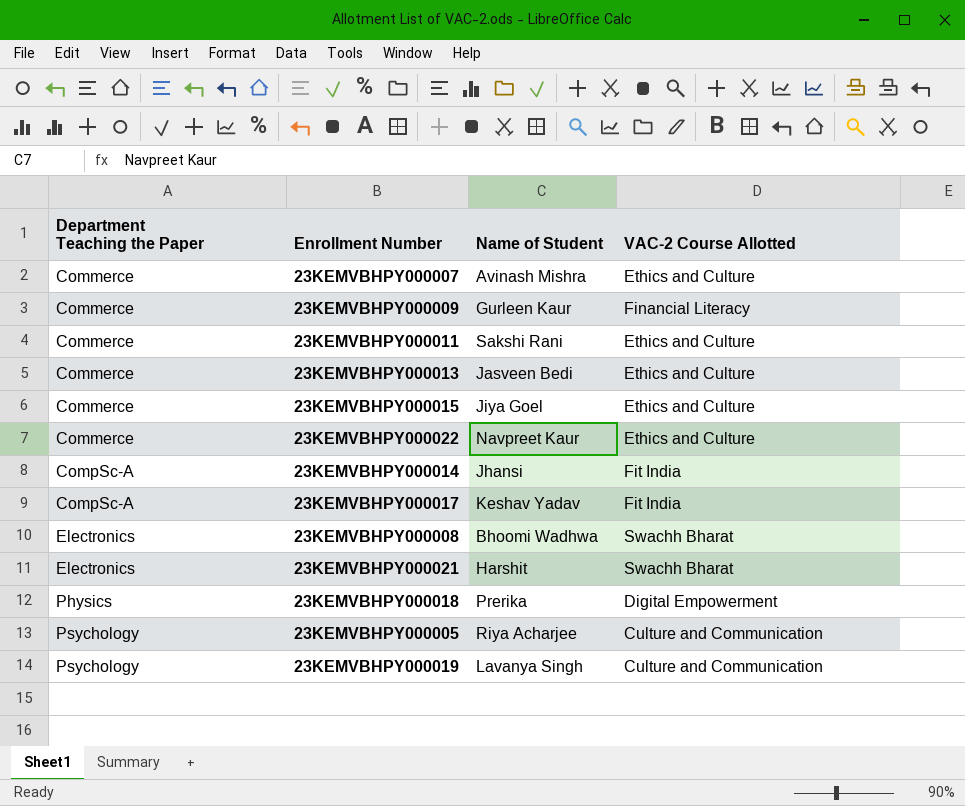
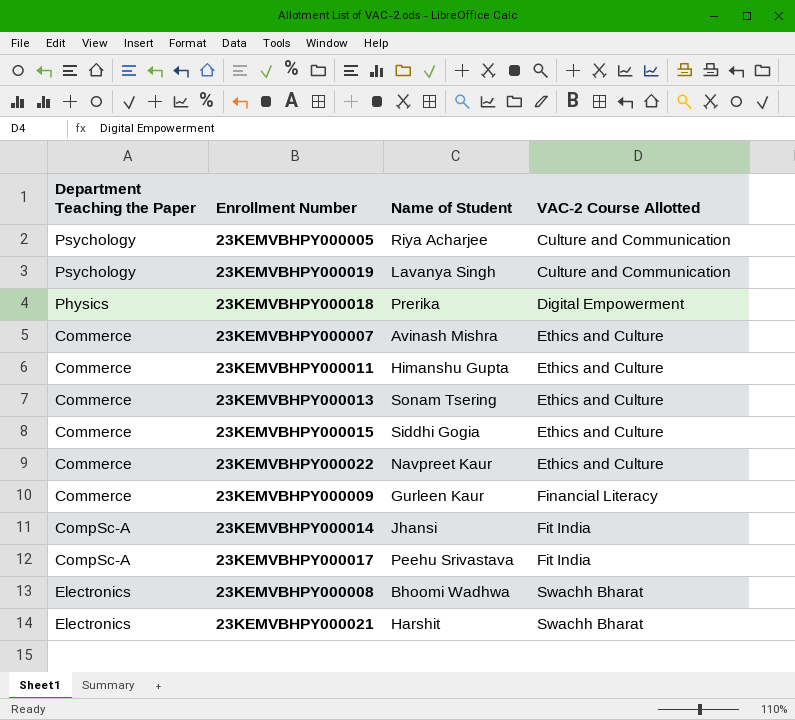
row order: Department Teaching the Paper ascending -> VAC-2 Course Allotted ascending
23KEMVBHPY000011 | Name of Student: Sakshi Rani -> Himanshu Gupta
23KEMVBHPY000013 | Name of Student: Jasveen Bedi -> Sonam Tsering
23KEMVBHPY000015 | Name of Student: Jiya Goel -> Siddhi Gogia
23KEMVBHPY000017 | Name of Student: Keshav Yadav -> Peehu Srivastava

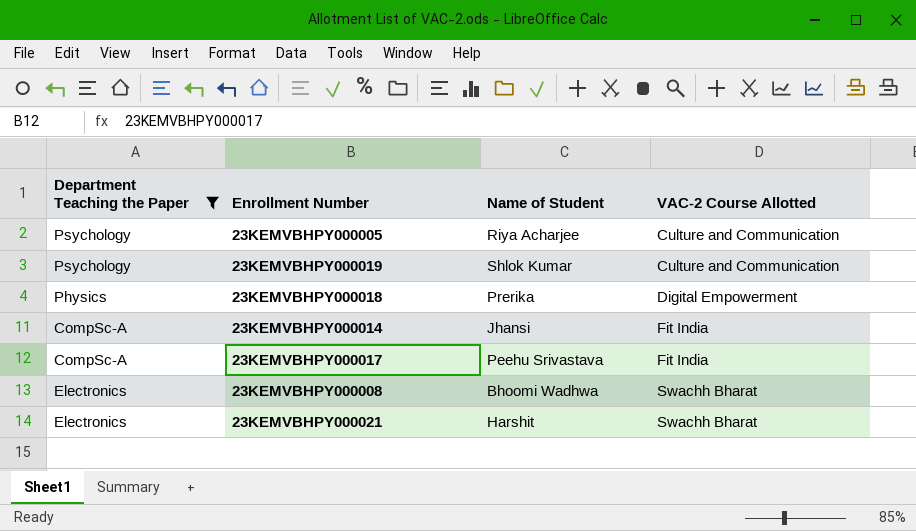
filter: none -> Department Teaching the Paper != Commerce
23KEMVBHPY000019 | Name of Student: Lavanya Singh -> Shlok Kumar

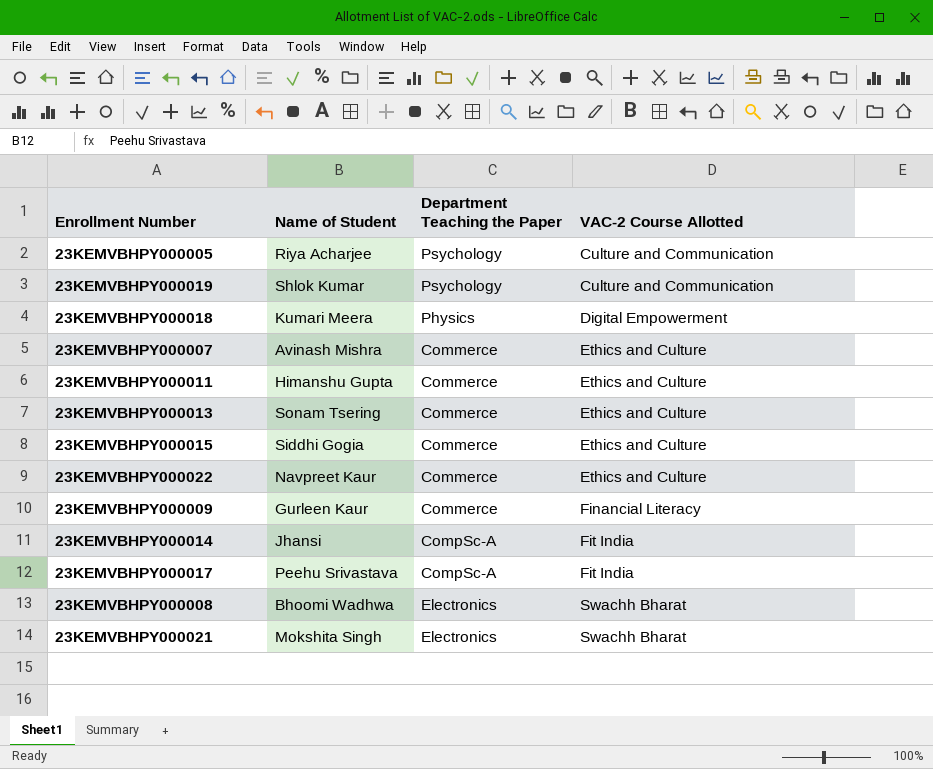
filter: Department Teaching the Paper != Commerce -> none
column Department Teaching the Paper | position: 1 -> 3
23KEMVBHPY000018 | Name of Student: Prerika -> Kumari Meera
23KEMVBHPY000021 | Name of Student: Harshit -> Mokshita Singh

